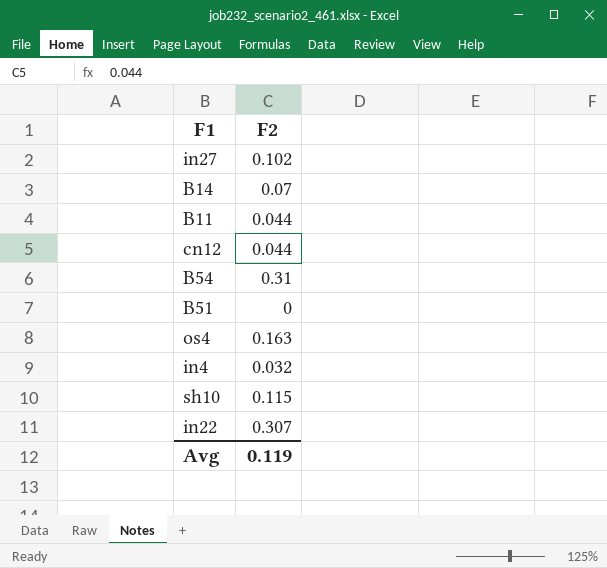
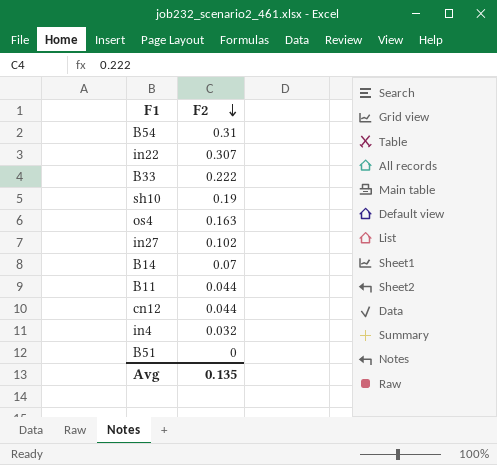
row order: none -> F2 descending
row B33: none -> 0.222
sh10 | F2: 0.115 -> 0.19
Avg | F2: 0.119 -> 0.135

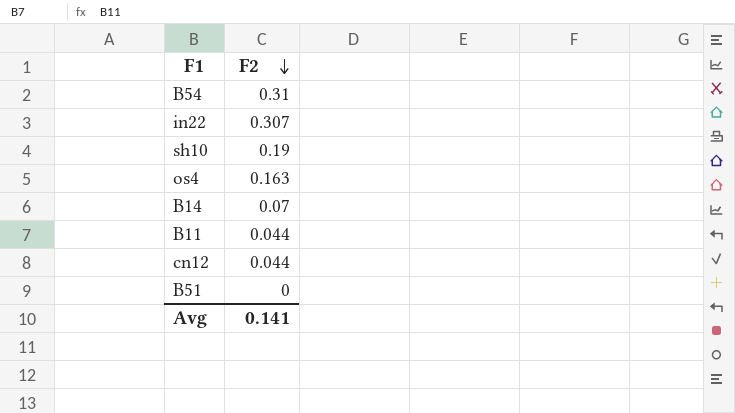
row B33: 0.222 -> none
row in27: 0.102 -> none
row in4: 0.032 -> none
Avg | F2: 0.135 -> 0.141

